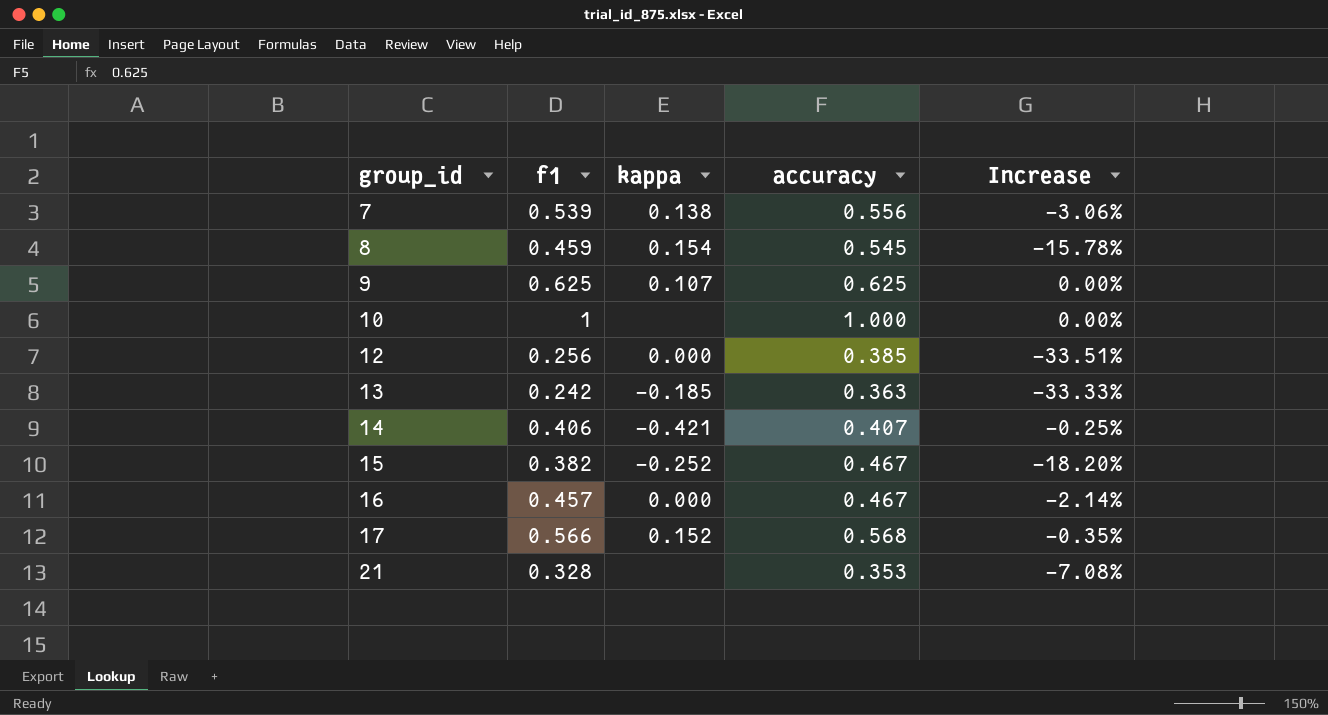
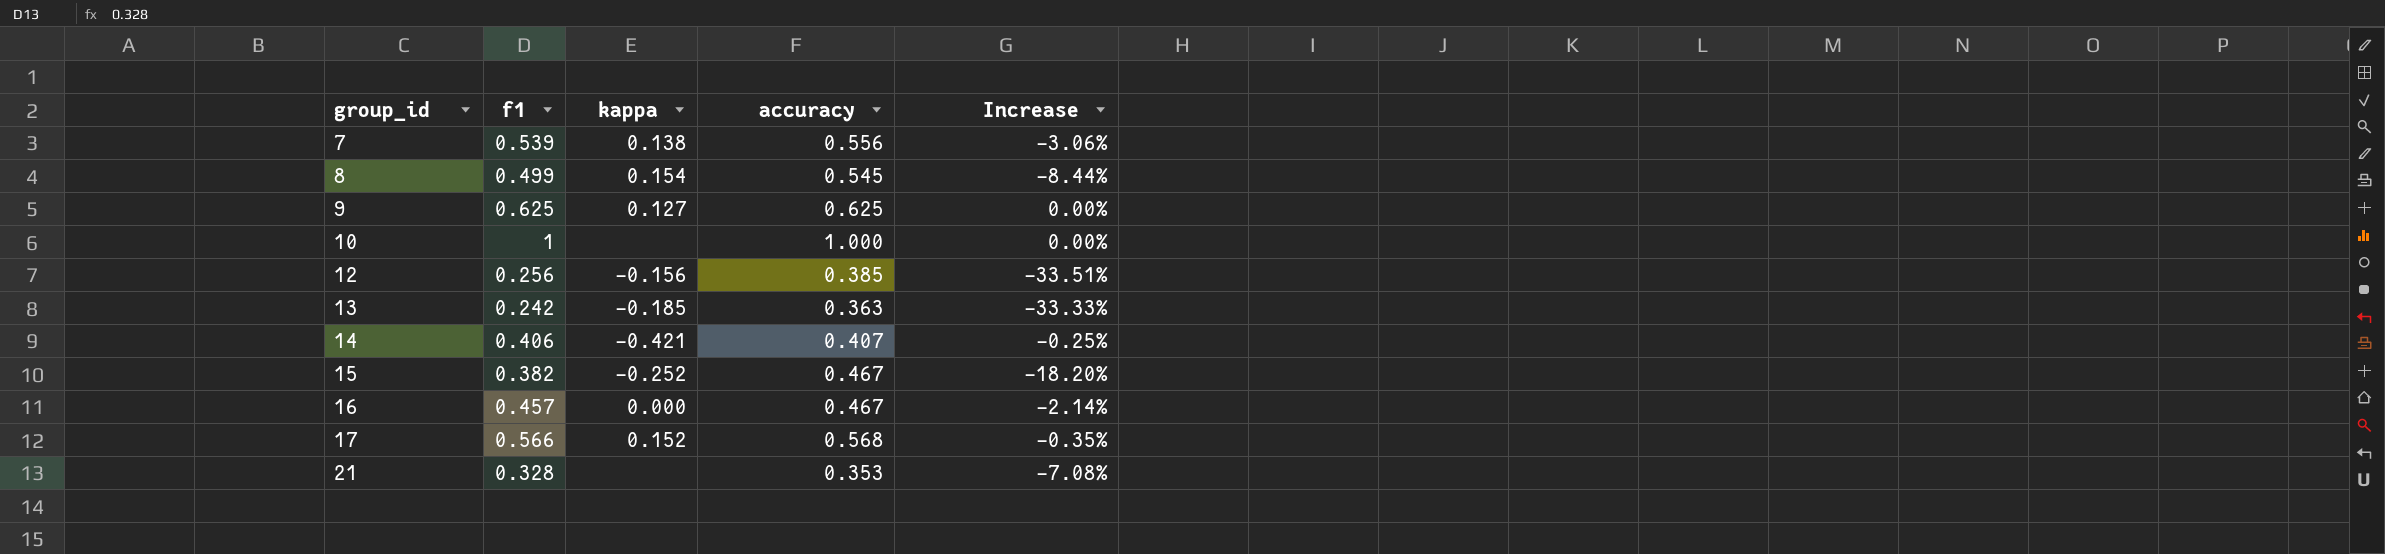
8 | f1: 0.459 -> 0.499
8 | Increase: -15.78% -> -8.44%
9 | kappa: 0.107 -> 0.127
12 | kappa: 0.000 -> -0.156

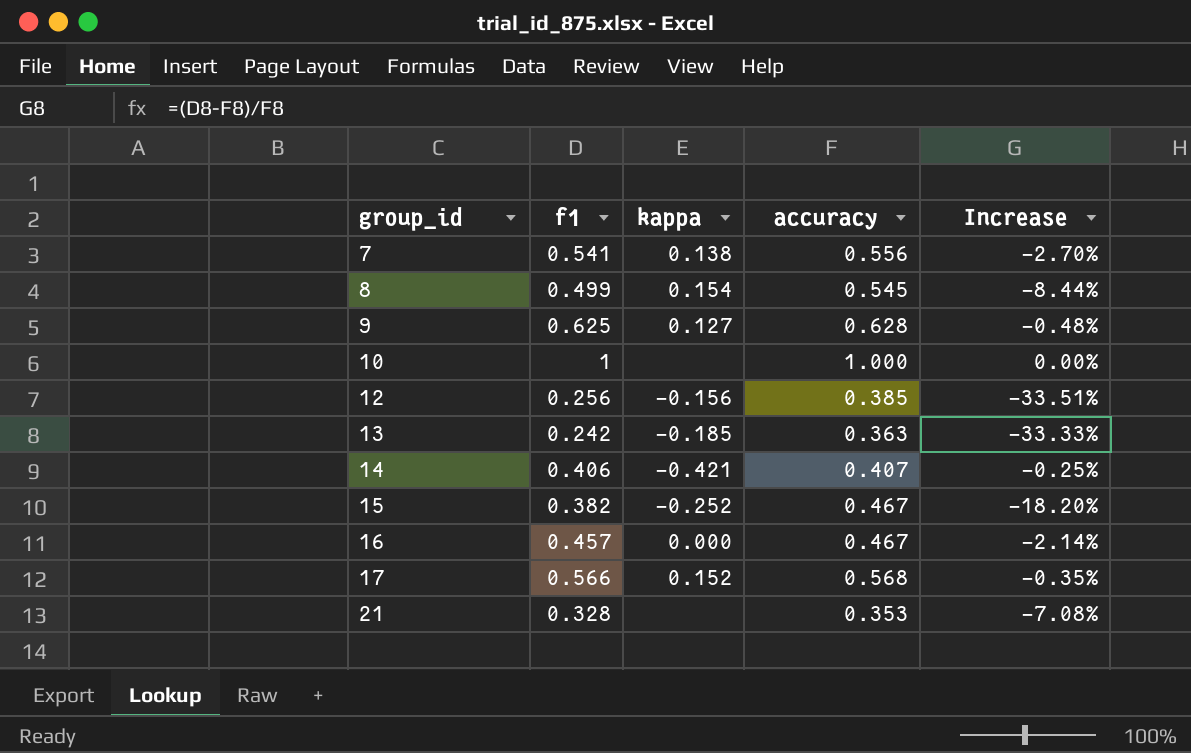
7 | f1: 0.539 -> 0.541
7 | Increase: -3.06% -> -2.70%
9 | accuracy: 0.625 -> 0.628
9 | Increase: 0.00% -> -0.48%

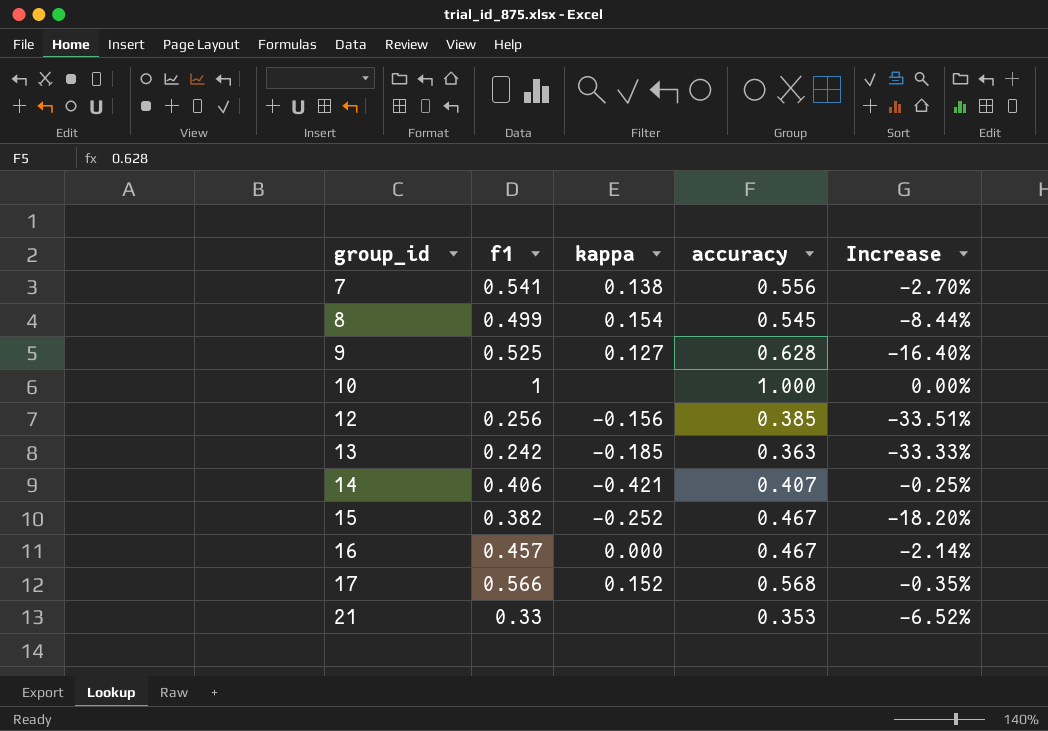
9 | f1: 0.625 -> 0.525
9 | Increase: -0.48% -> -16.40%
21 | f1: 0.328 -> 0.33
21 | Increase: -7.08% -> -6.52%

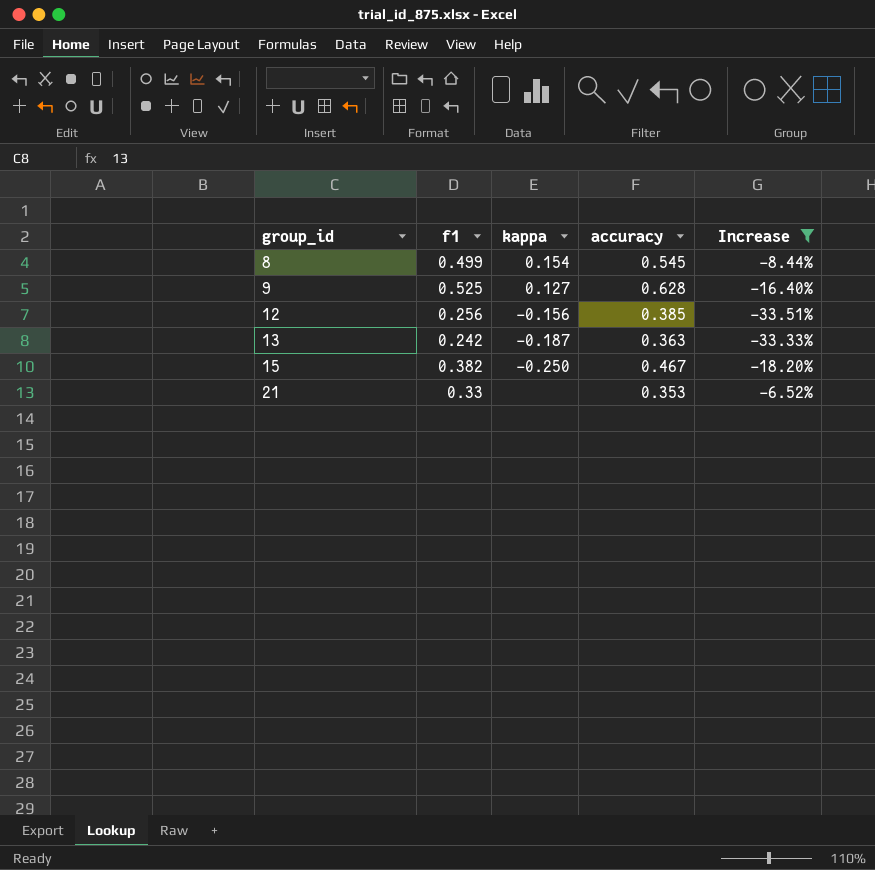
filter: none -> Increase <= -6.52%
13 | kappa: -0.185 -> -0.187
15 | kappa: -0.252 -> -0.250

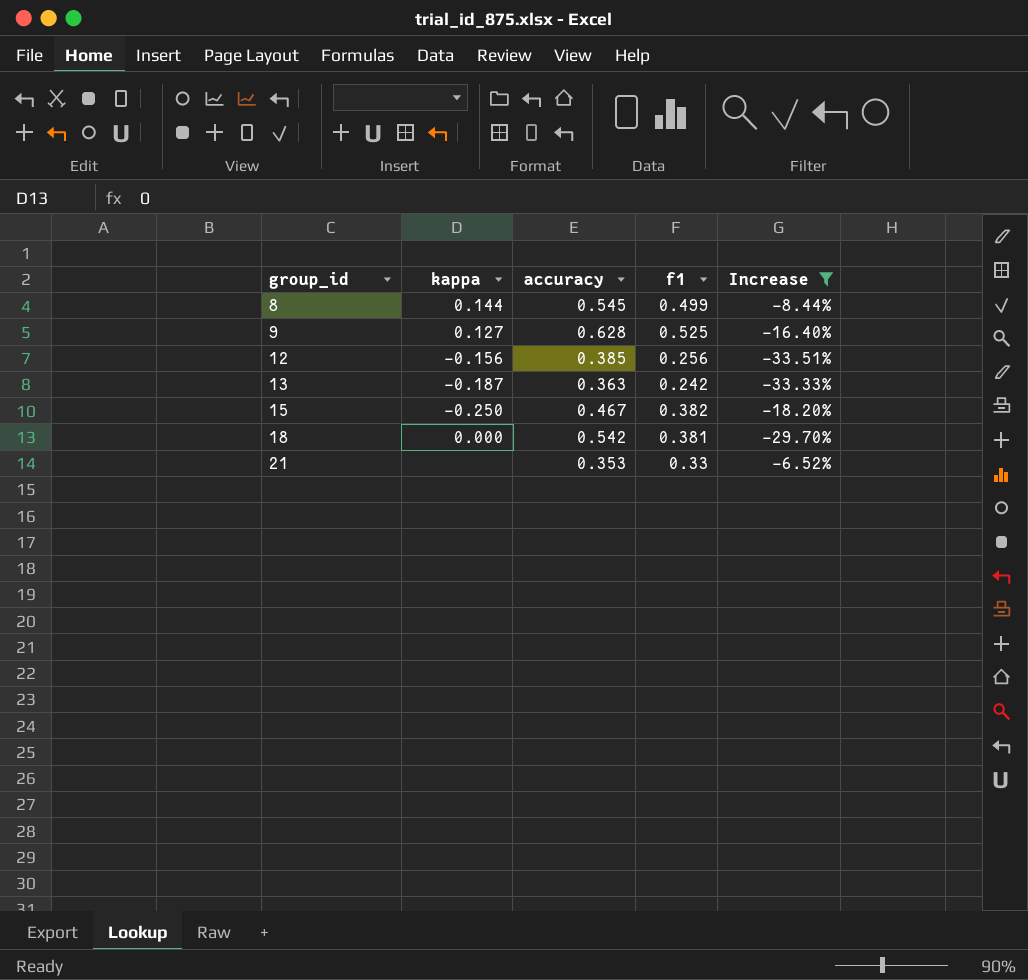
column f1 | position: 2 -> 4
8 | kappa: 0.154 -> 0.144
row 18: none -> 0.000 | 0.542 | 0.381 | -29.70%

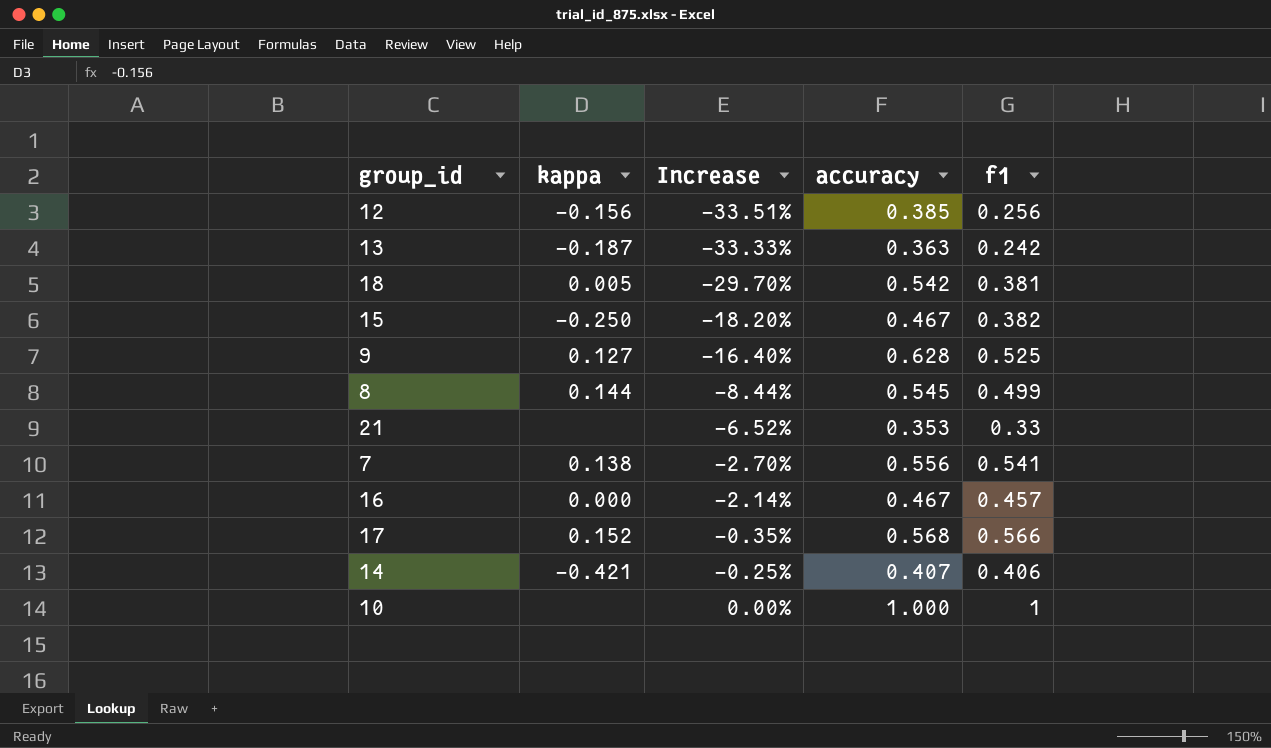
filter: Increase <= -6.52% -> none
row order: group_id ascending -> Increase ascending
column Increase | position: 5 -> 3
18 | kappa: 0.000 -> 0.005

